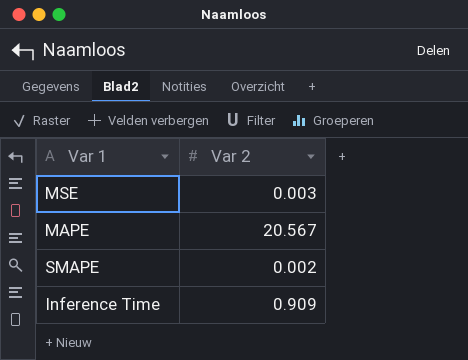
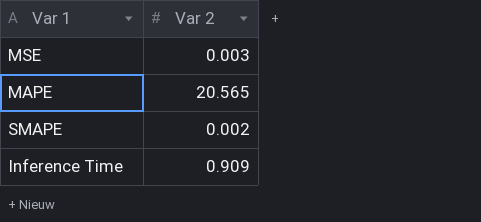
MAPE | Var 2: 20.567 -> 20.565

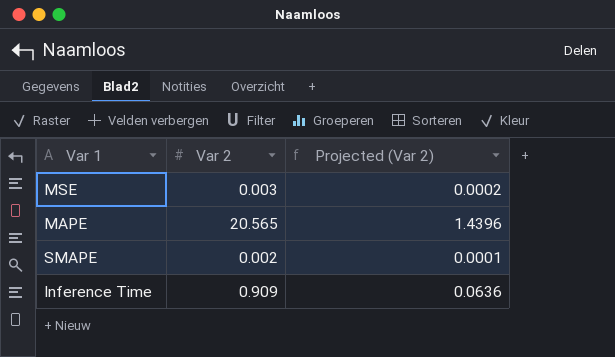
column Projected (Var 2) | formula: none -> [Var 2] * 0.07

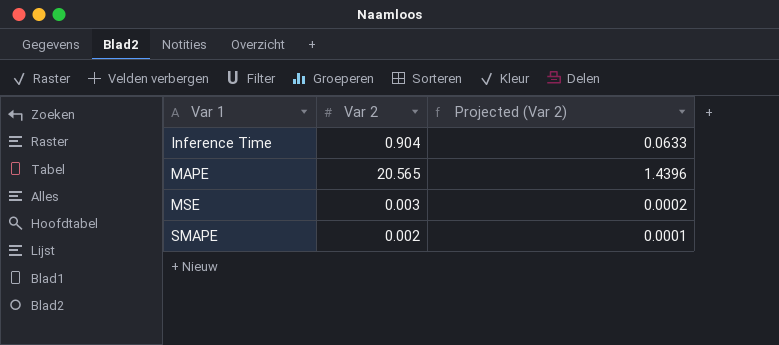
row order: none -> Var 1 ascending
Inference Time | Var 2: 0.909 -> 0.904
Inference Time | Projected (Var 2): 0.0636 -> 0.0633

